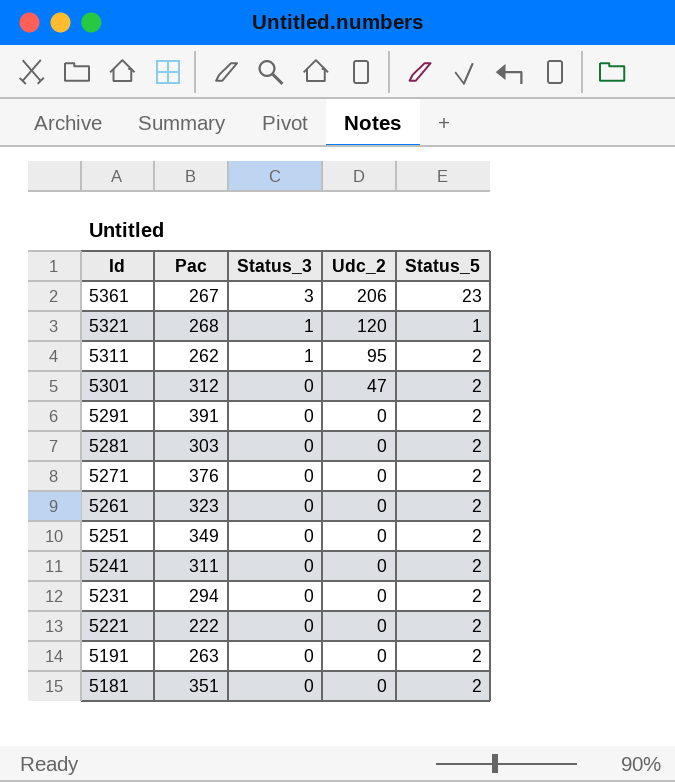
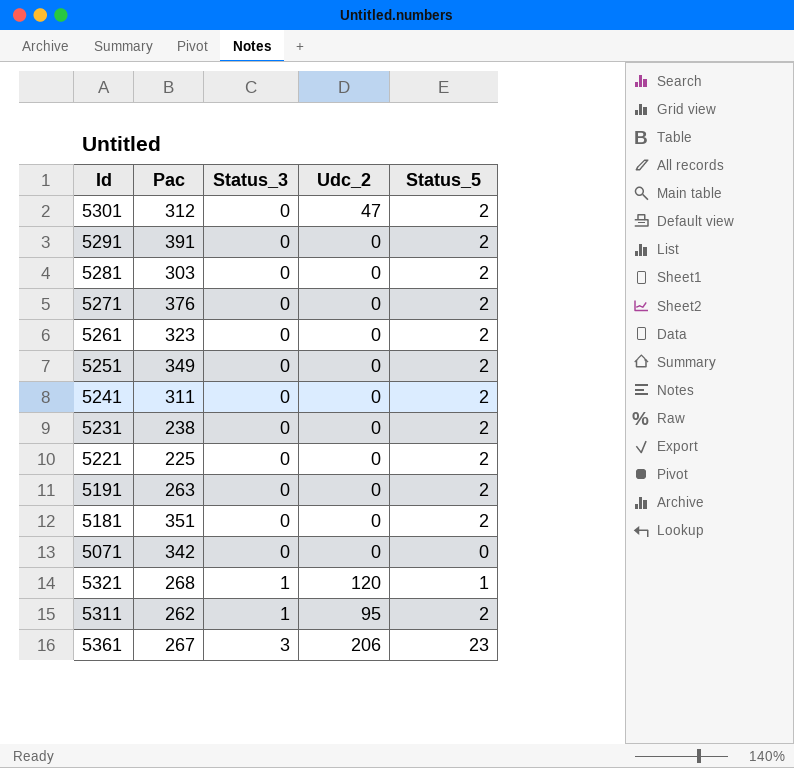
row order: Id descending -> Status_3 ascending
5231 | Pac: 294 -> 238
5221 | Pac: 222 -> 225
row 5071: none -> 342 | 0 | 0 | 0

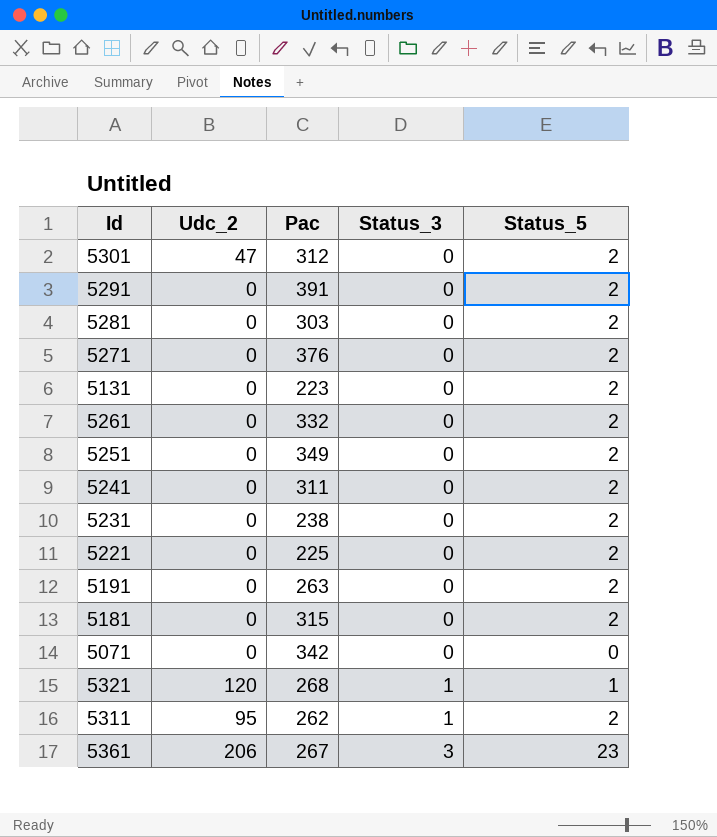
column Udc_2 | position: 4 -> 2
row 5131: none -> 0 | 223 | 0 | 2
5261 | Pac: 323 -> 332
5181 | Pac: 351 -> 315

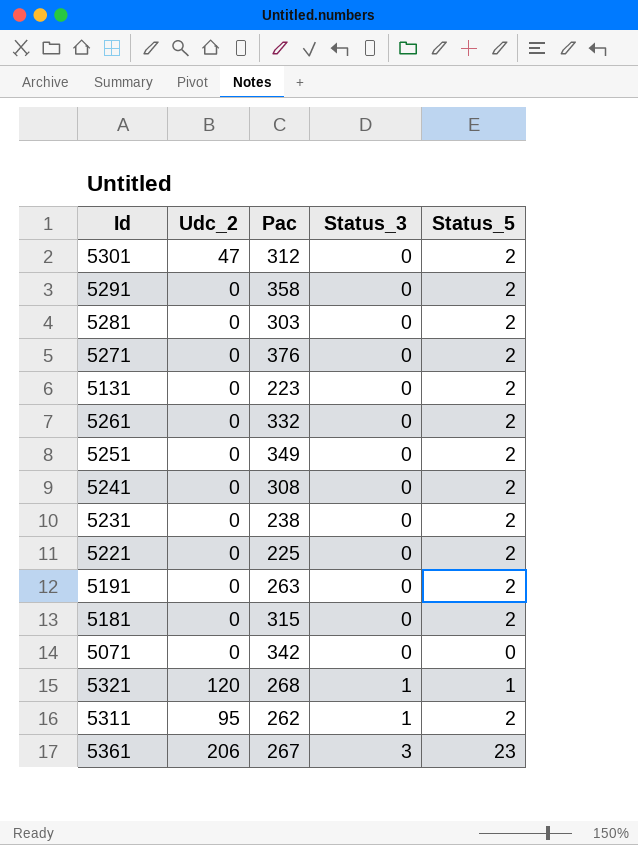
5291 | Pac: 391 -> 358
5241 | Pac: 311 -> 308

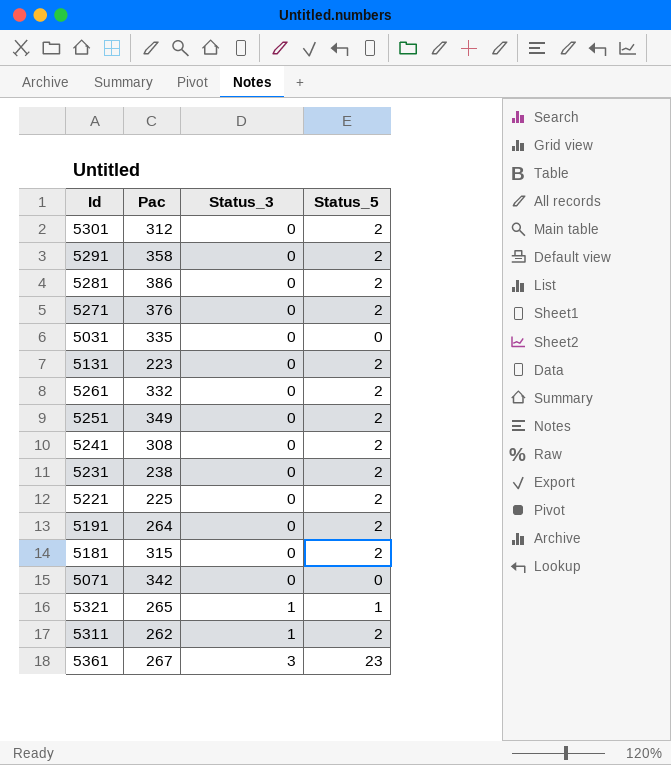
column Udc_2 | position: 2 -> none
5281 | Pac: 303 -> 386
row 5031: none -> 335 | 0 | 0
5191 | Pac: 263 -> 264
5321 | Pac: 268 -> 265

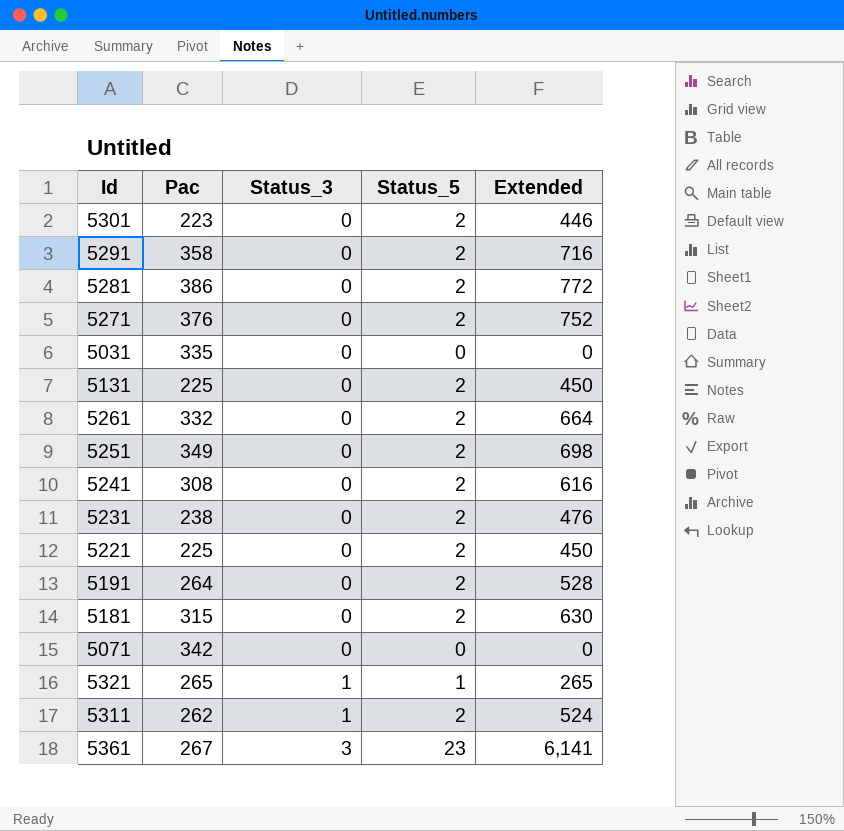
column Extended | formula: none -> [Pac] * [Status_5]
5301 | Pac: 312 -> 223
5131 | Pac: 223 -> 225

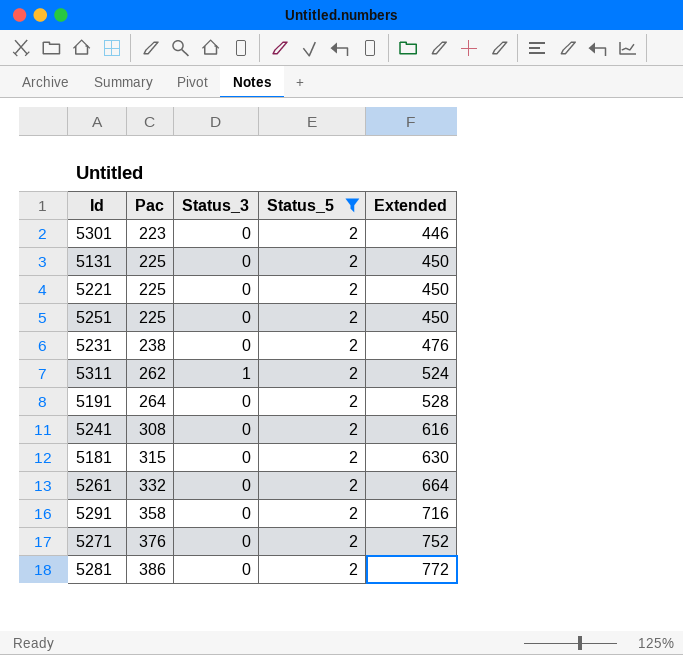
filter: none -> Status_5 = 2
row order: Status_3 ascending -> Pac ascending
5251 | Pac: 349 -> 225
5251 | Extended: 698 -> 450

